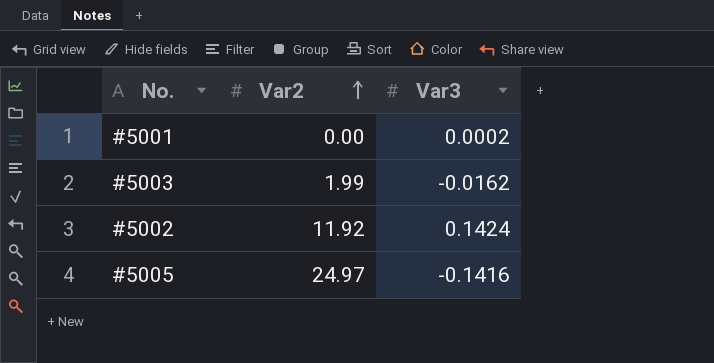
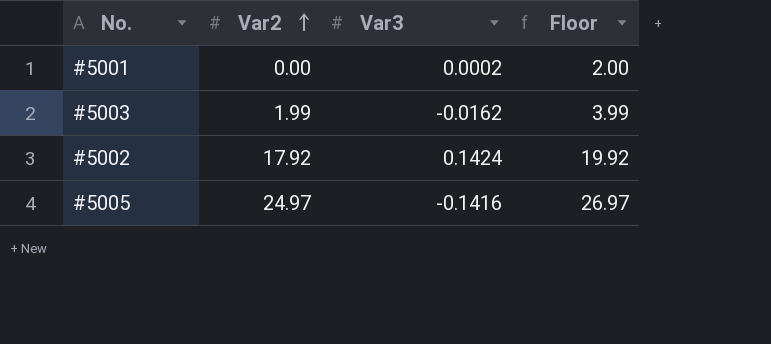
column Floor | formula: none -> [Var2] + 2
#5002 | Var2: 11.92 -> 17.92

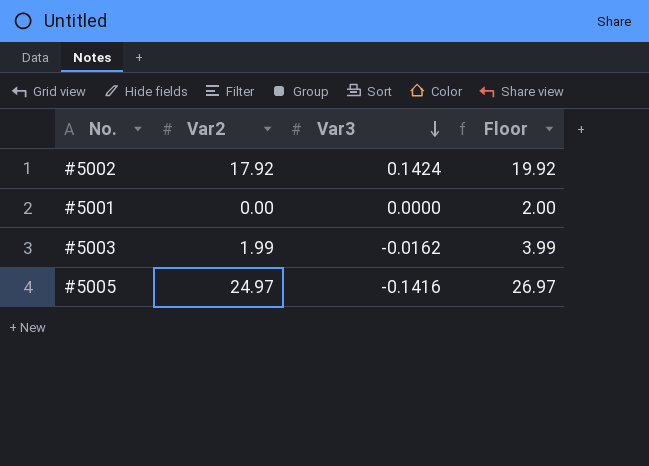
row order: Var2 ascending -> Var3 descending
#5001 | Var3: 0.0002 -> 0.0000

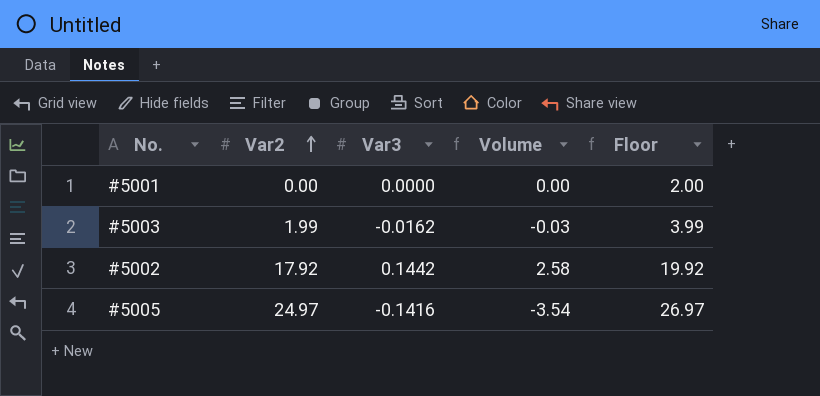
row order: Var3 descending -> Var2 ascending
column Volume | formula: none -> [Var2] * [Var3]
#5002 | Var3: 0.1424 -> 0.1442

